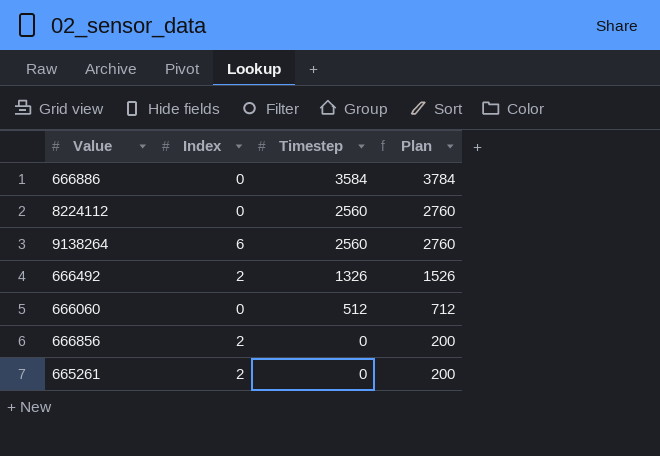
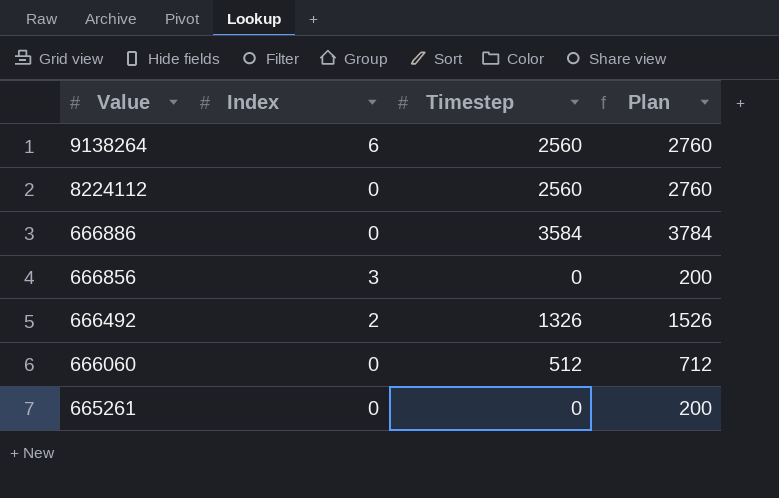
row order: Timestep descending -> Value descending
666856 | Index: 2 -> 3
665261 | Index: 2 -> 0

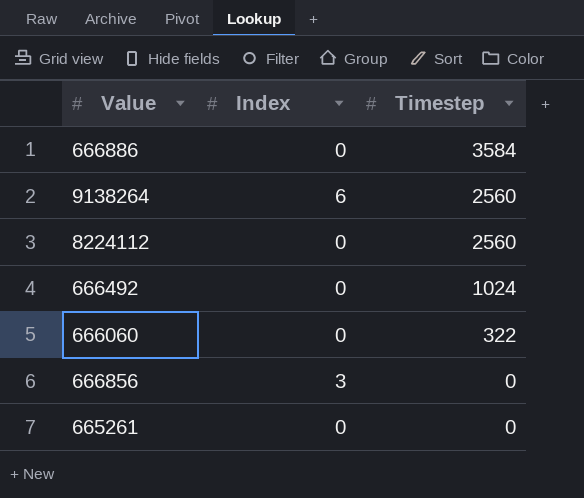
row order: Value descending -> Timestep descending
column Plan | formula: [Timestep] + 200 -> none
666492 | Index: 2 -> 0
666492 | Timestep: 1326 -> 1024
666060 | Timestep: 512 -> 322

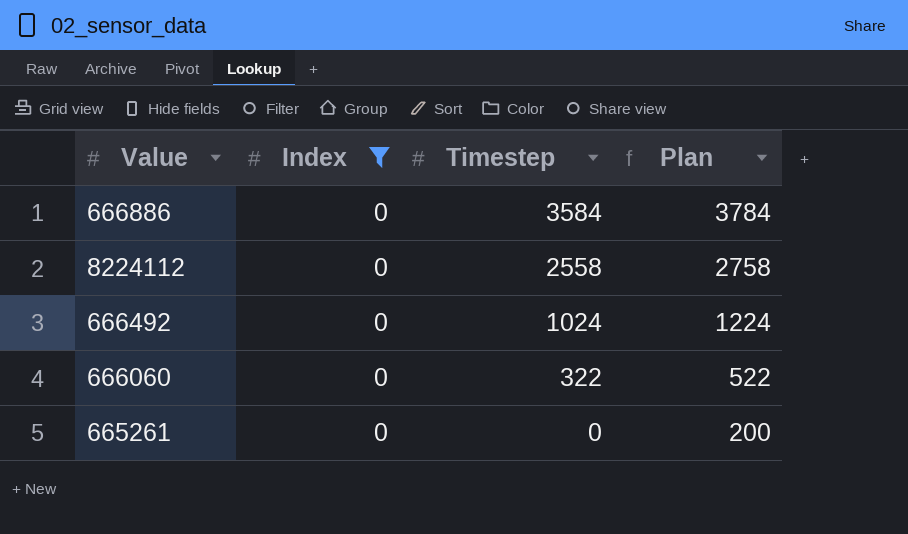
filter: none -> Index = 0
column Plan | formula: none -> [Timestep] + 200
8224112 | Timestep: 2560 -> 2558

